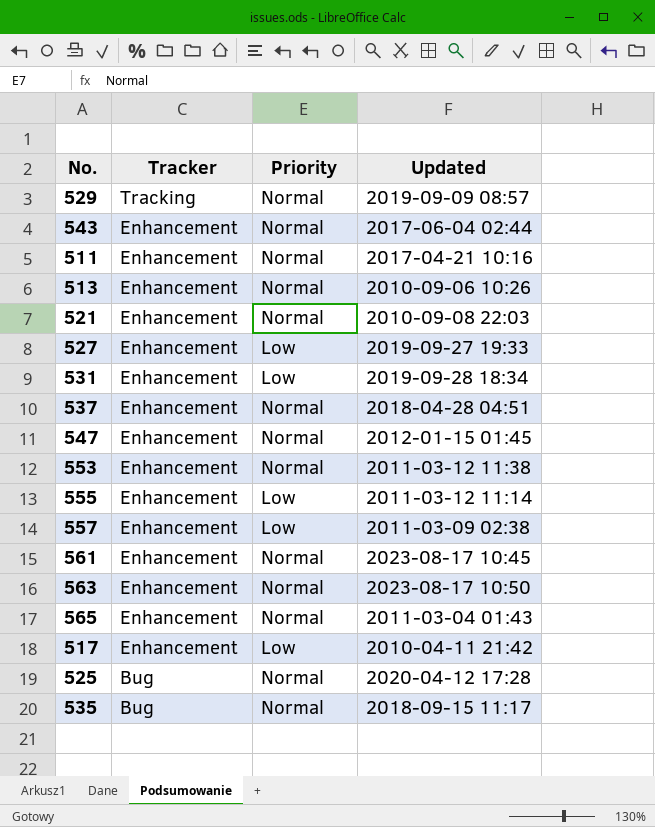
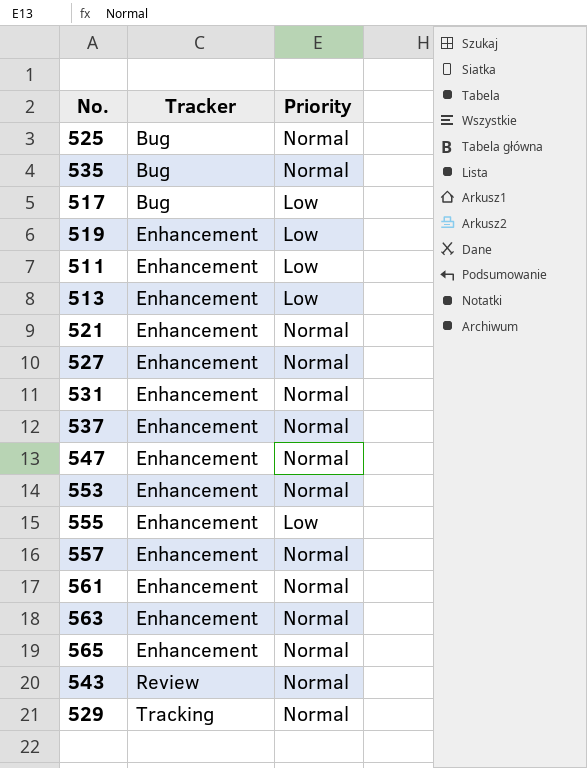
row order: Tracker descending -> Tracker ascending
column Updated | position: 4 -> none
517 | Tracker: Enhancement -> Bug
row 519: none -> Enhancement | Low
511 | Priority: Normal -> Low
513 | Priority: Normal -> Low
527 | Priority: Low -> Normal
531 | Priority: Low -> Normal
557 | Priority: Low -> Normal
543 | Tracker: Enhancement -> Review

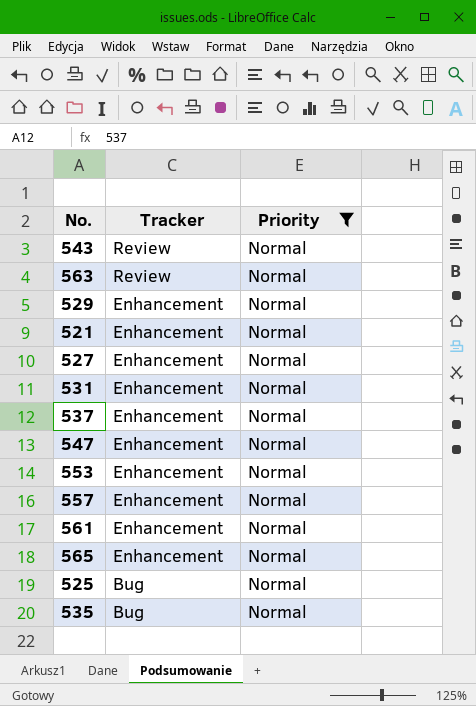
filter: none -> Priority = Normal
row order: Tracker ascending -> Tracker descending
563 | Tracker: Enhancement -> Review
529 | Tracker: Tracking -> Enhancement

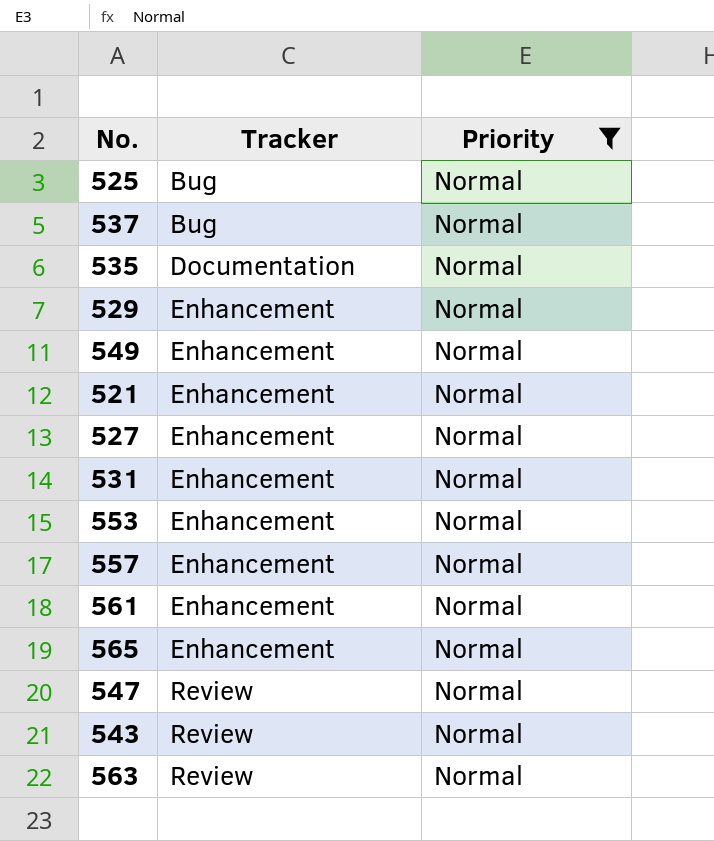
row order: Tracker descending -> Tracker ascending
537 | Tracker: Enhancement -> Bug
535 | Tracker: Bug -> Documentation
row 549: none -> Enhancement | Normal
547 | Tracker: Enhancement -> Review

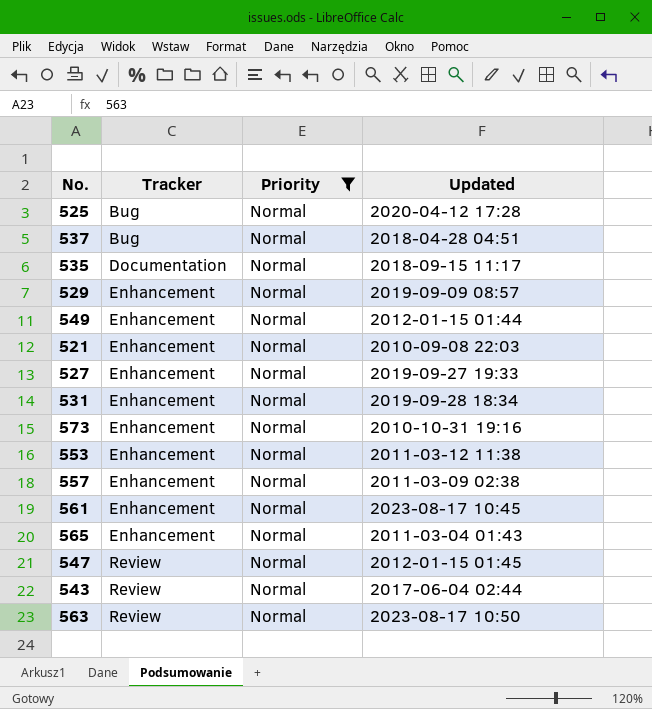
column Updated | position: none -> 4
row 573: none -> Enhancement | Normal | 2010-10-31 19:16

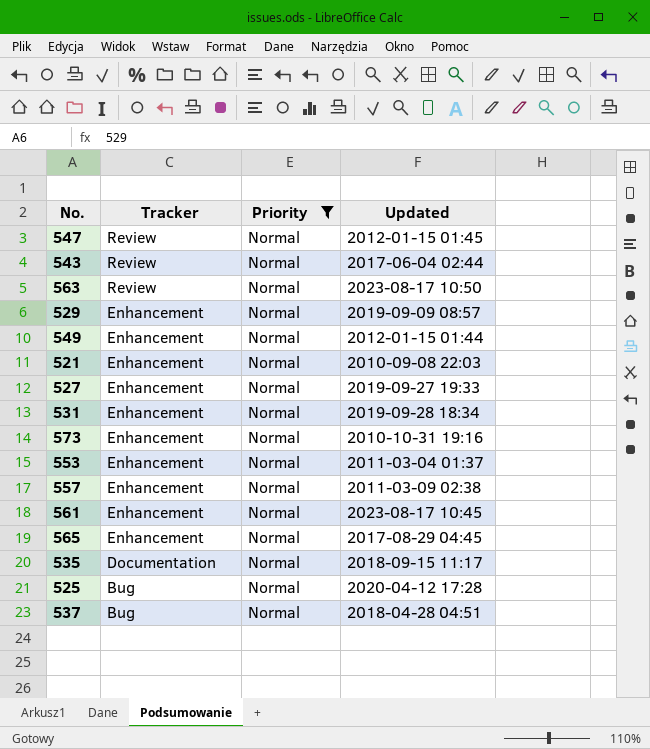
row order: Tracker ascending -> Tracker descending
553 | Updated: 2011-03-12 11:38 -> 2011-03-04 01:37
565 | Updated: 2011-03-04 01:43 -> 2017-08-29 04:45

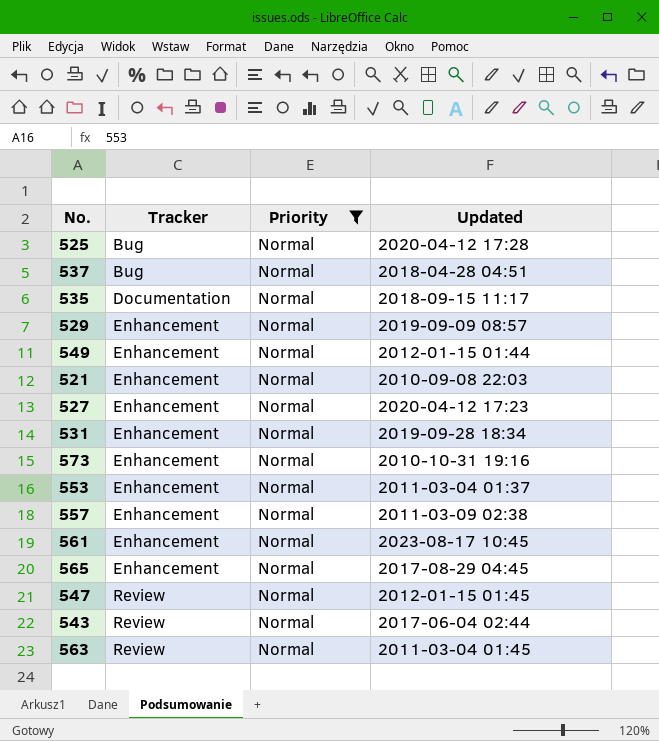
row order: Tracker descending -> Tracker ascending
527 | Updated: 2019-09-27 19:33 -> 2020-04-12 17:23
563 | Updated: 2023-08-17 10:50 -> 2011-03-04 01:45

